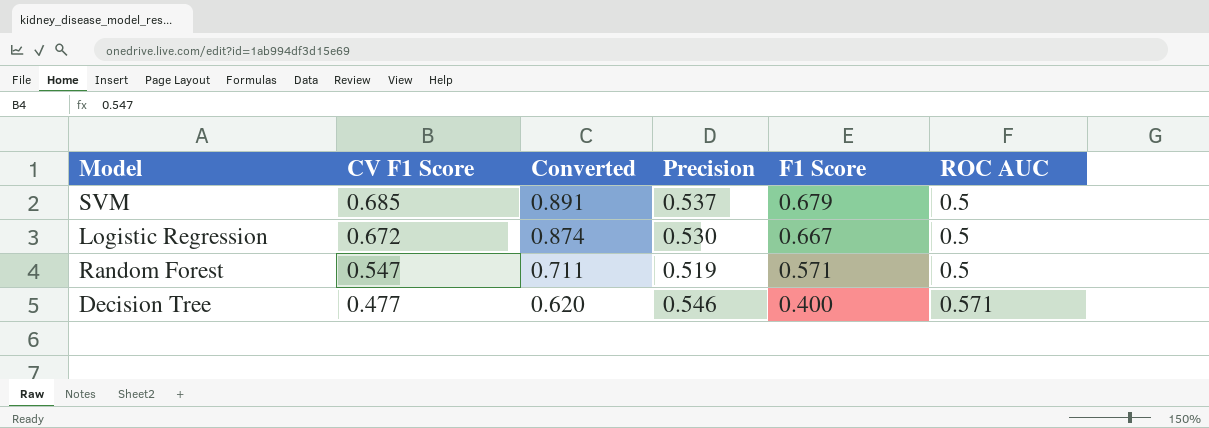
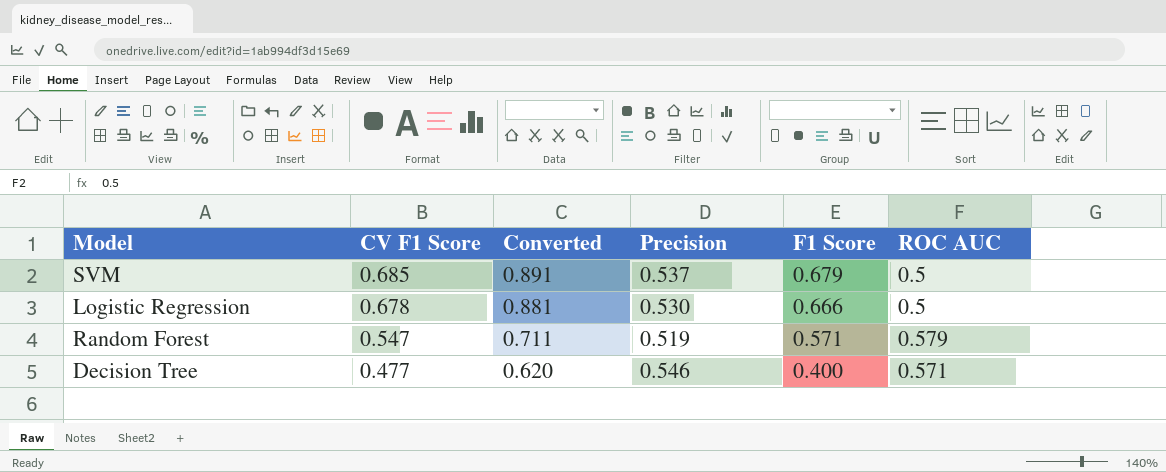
Logistic Regression | CV F1 Score: 0.672 -> 0.678
Logistic Regression | Converted: 0.874 -> 0.881
Logistic Regression | F1 Score: 0.667 -> 0.666
Random Forest | ROC AUC: 0.5 -> 0.579

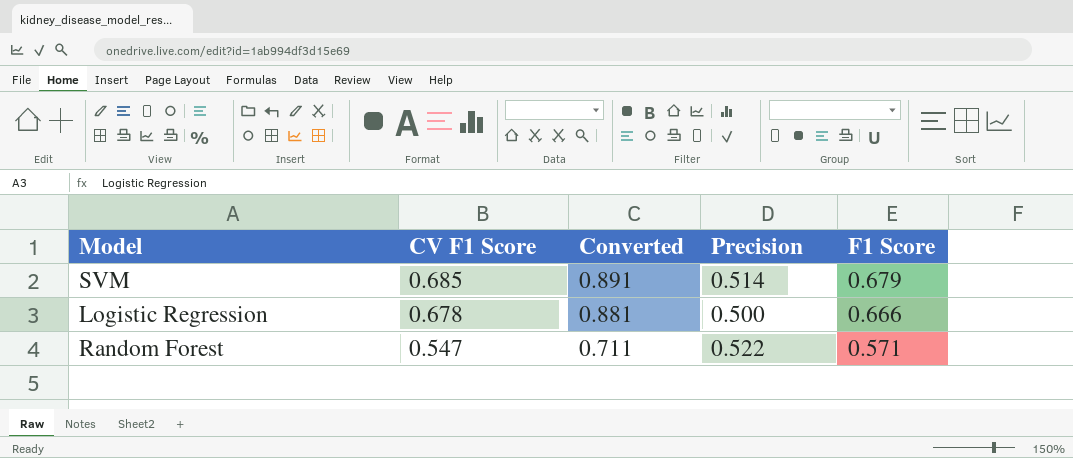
column ROC AUC | position: 6 -> none
row Decision Tree: 0.477 | 0.620 | 0.546 | 0.400 | 0.571 -> none
SVM | Precision: 0.537 -> 0.514
Logistic Regression | Precision: 0.530 -> 0.500
Random Forest | Precision: 0.519 -> 0.522

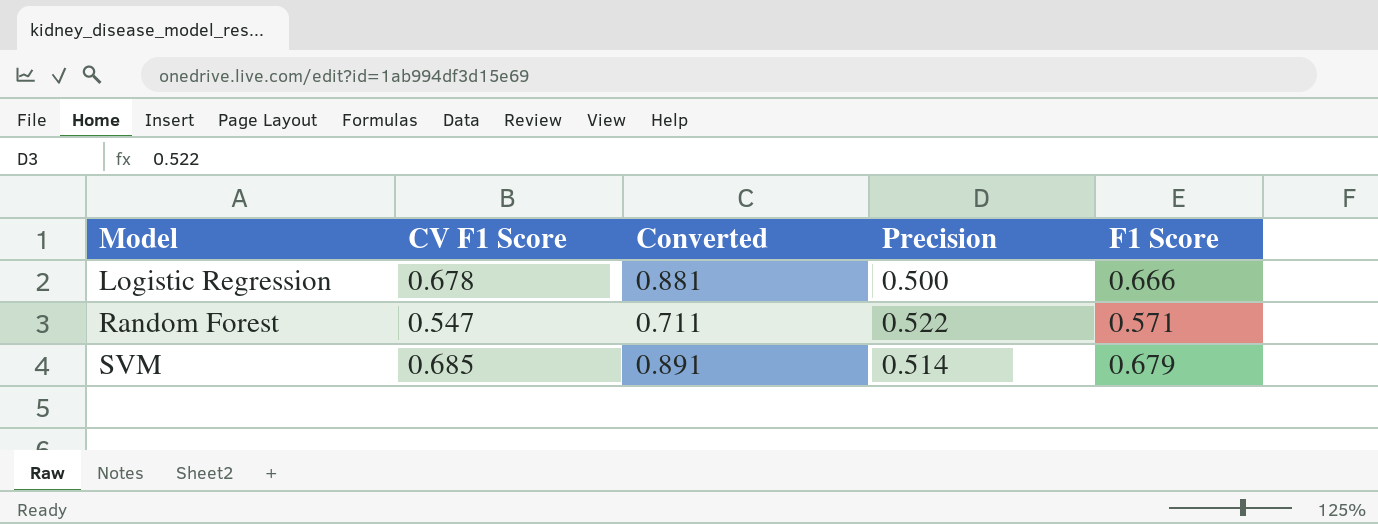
row order: CV F1 Score descending -> Model ascending

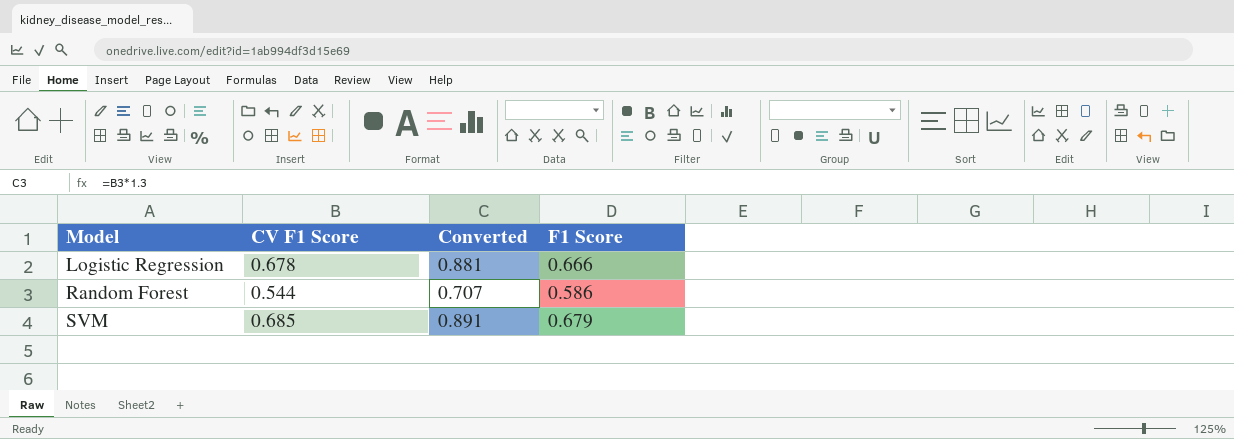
column Precision | position: 4 -> none
Random Forest | CV F1 Score: 0.547 -> 0.544
Random Forest | Converted: 0.711 -> 0.707
Random Forest | F1 Score: 0.571 -> 0.586

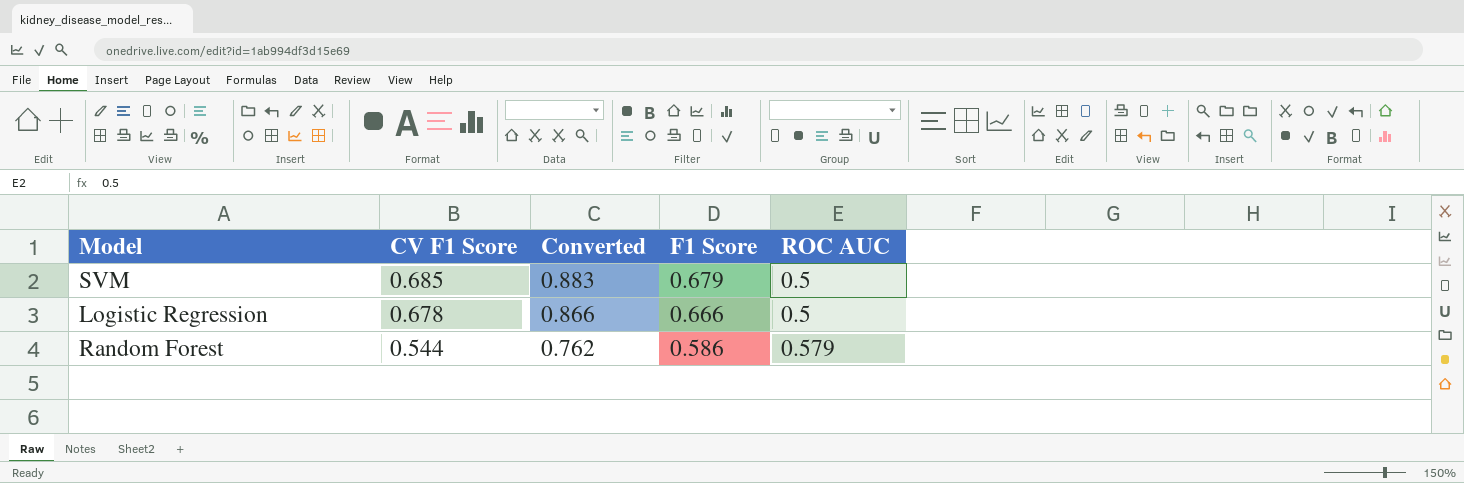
row order: Model ascending -> CV F1 Score descending
column Converted | formula: [CV F1 Score] * 1.3 -> [F1 Score] * 1.3
column ROC AUC | position: none -> 5

